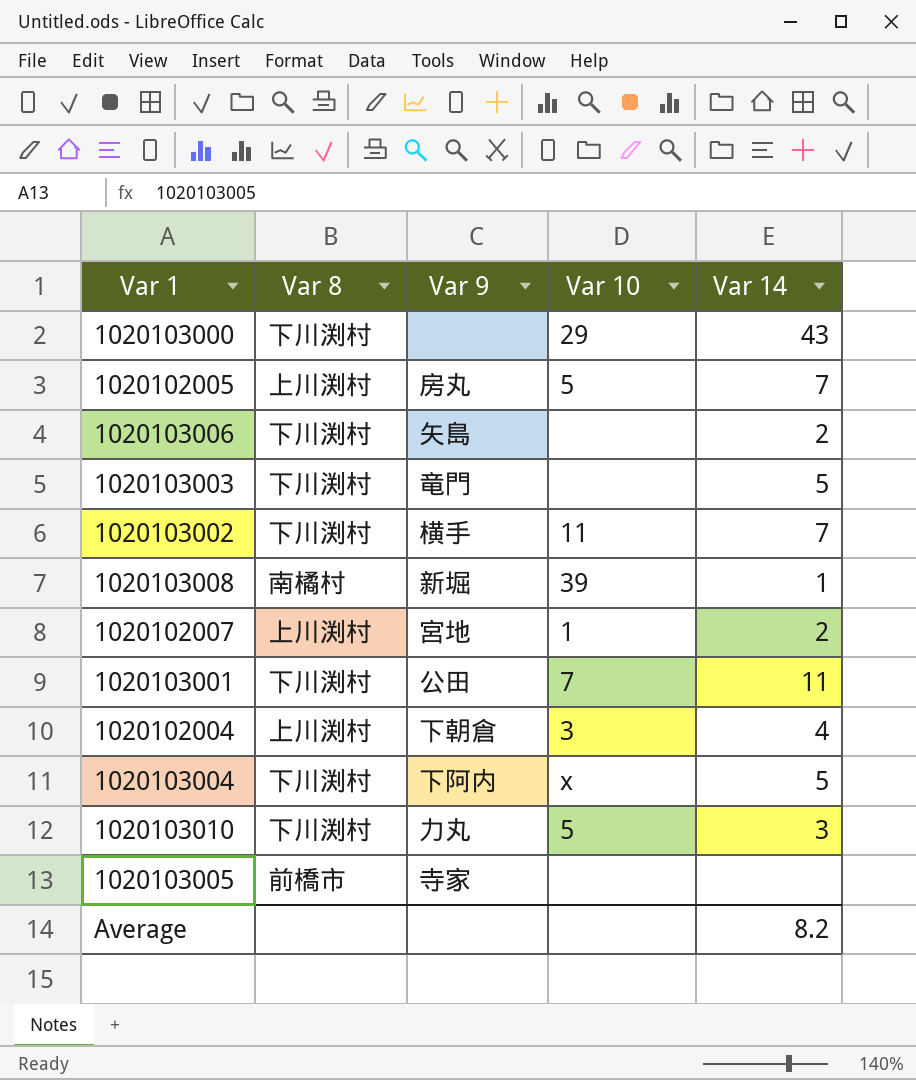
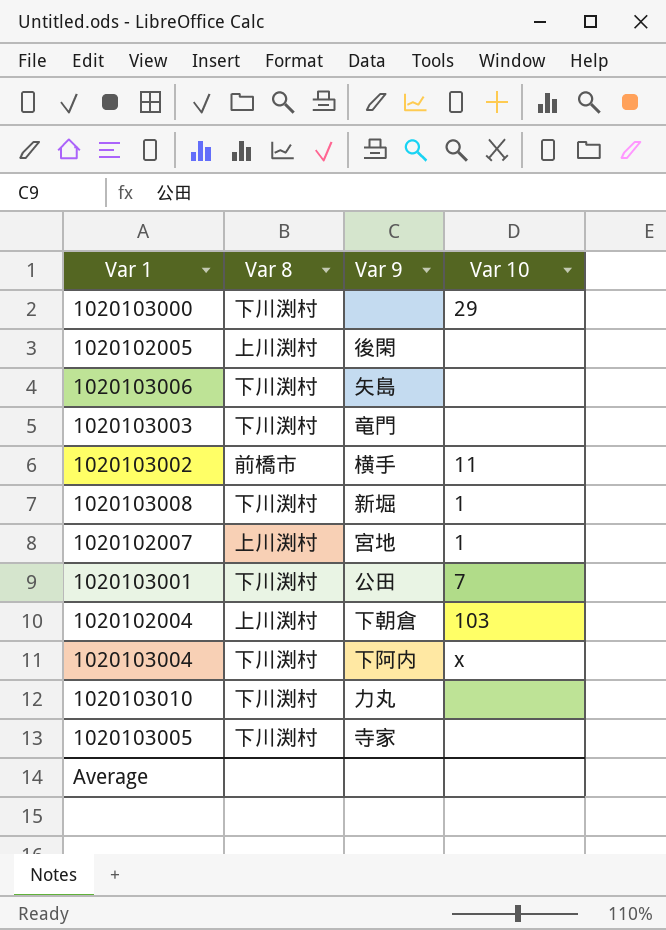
column Var 14 | position: 5 -> none
1020102005 | Var 9: 房丸 -> 後閑
1020102005 | Var 10: 5 -> none
1020103002 | Var 8: 下川渕村 -> 前橋市
1020103008 | Var 8: 南橘村 -> 下川渕村
1020103008 | Var 10: 39 -> 1
1020102004 | Var 10: 3 -> 103
1020103010 | Var 10: 5 -> none
1020103005 | Var 8: 前橋市 -> 下川渕村

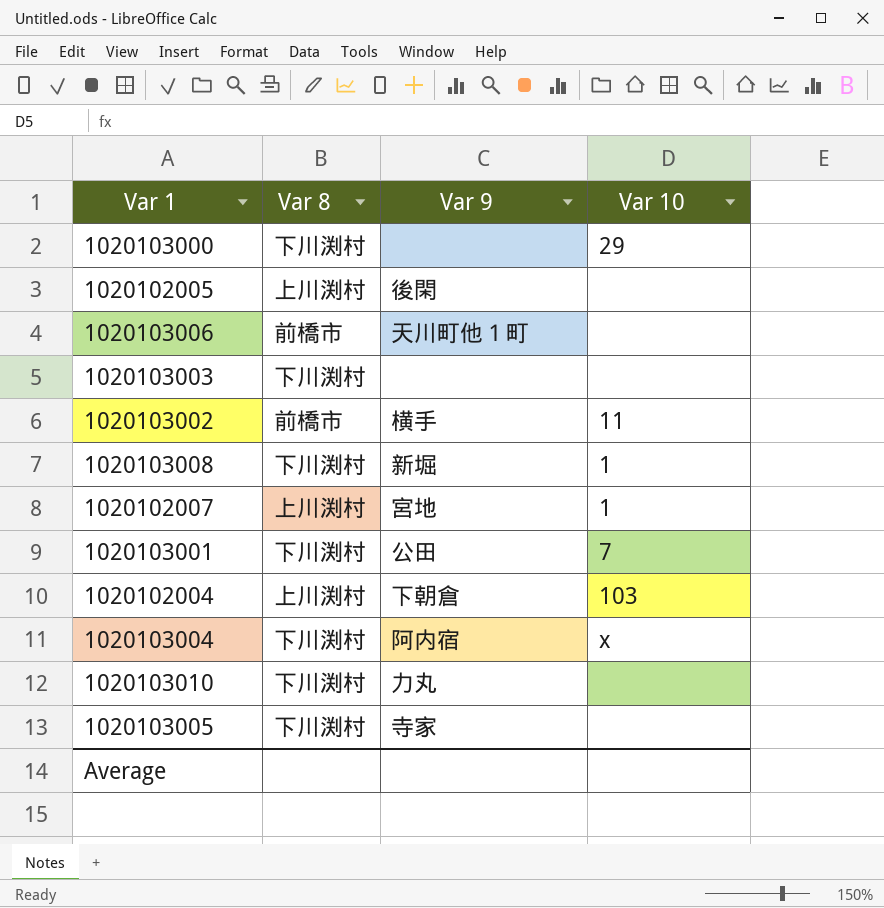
1020103006 | Var 8: 下川渕村 -> 前橋市
1020103006 | Var 9: 矢島 -> 天川町他１町
1020103003 | Var 9: 竜門 -> none
1020103004 | Var 9: 下阿内 -> 阿内宿

